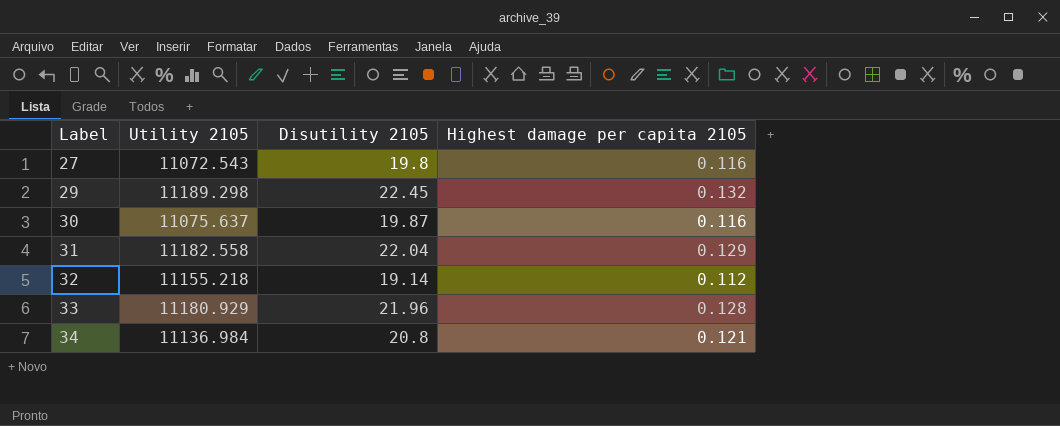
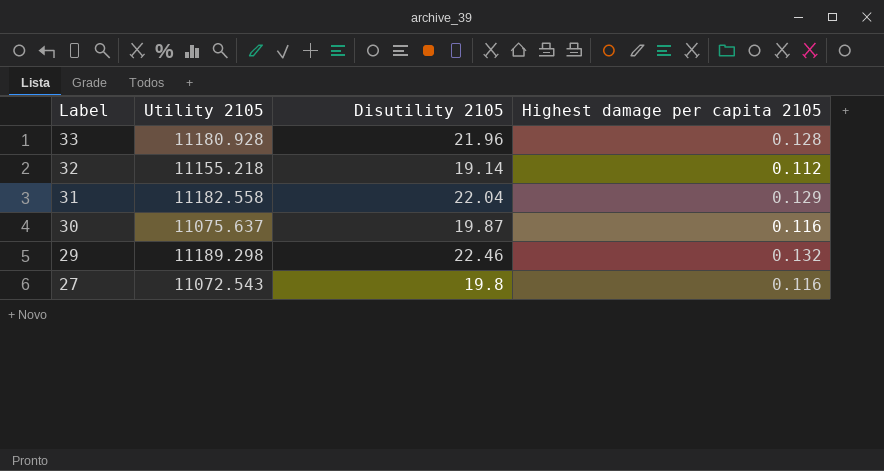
row order: Label ascending -> Label descending
row 34: 11136.984 | 20.8 | 0.121 -> none
33 | Utility 2105: 11180.929 -> 11180.928
29 | Disutility 2105: 22.45 -> 22.46

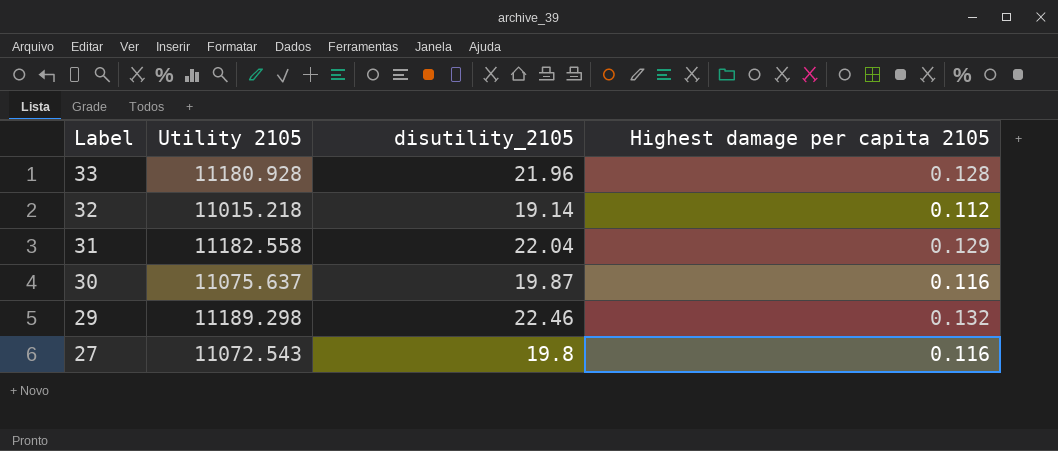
column name: Disutility 2105 -> disutility_2105
32 | Utility 2105: 11155.218 -> 11015.218

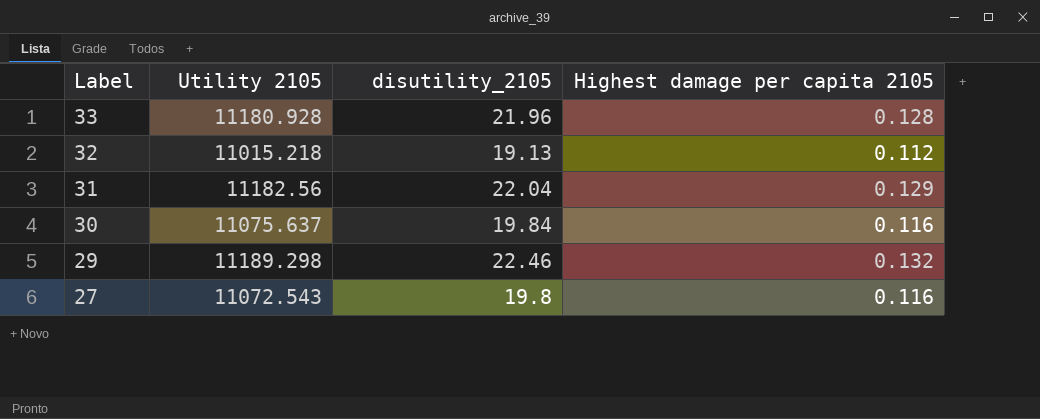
32 | disutility_2105: 19.14 -> 19.13
31 | Utility 2105: 11182.558 -> 11182.56
30 | disutility_2105: 19.87 -> 19.84

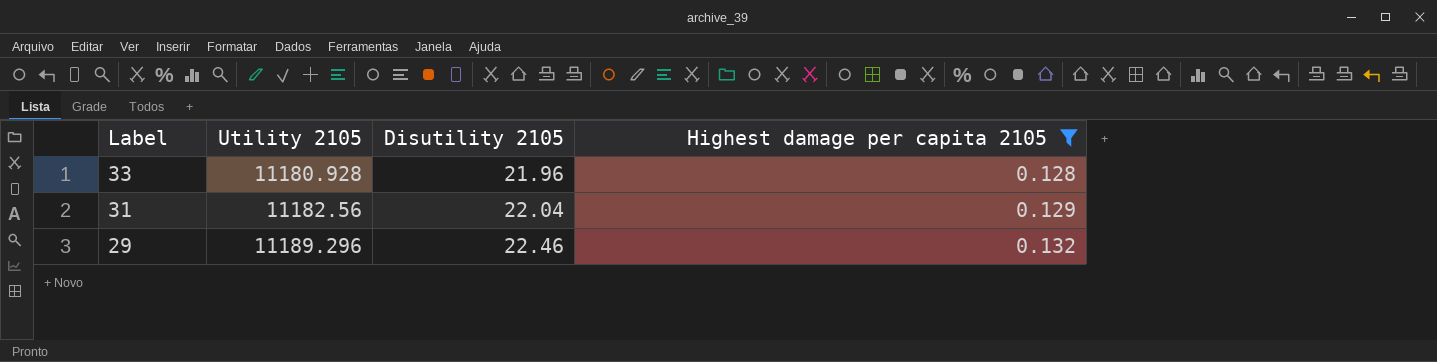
filter: none -> Highest damage per capita 2105 >= 0.128
column name: disutility_2105 -> Disutility 2105
29 | Utility 2105: 11189.298 -> 11189.296

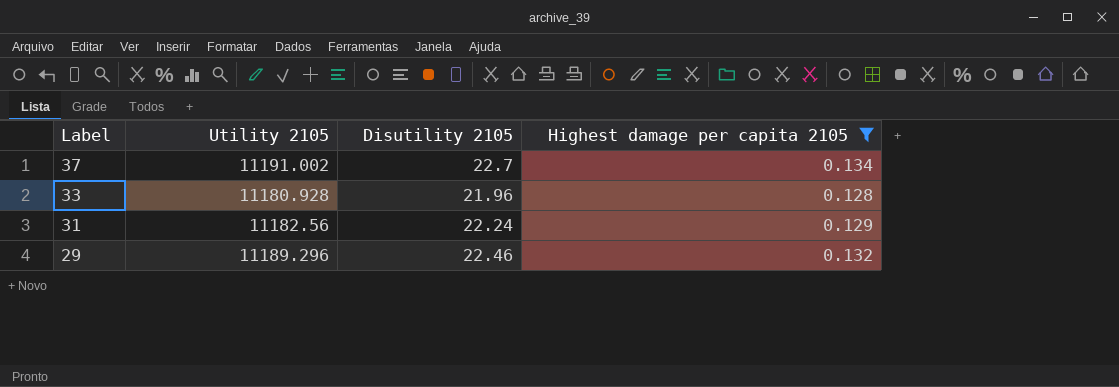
row 37: none -> 11191.002 | 22.7 | 0.134
31 | Disutility 2105: 22.04 -> 22.24

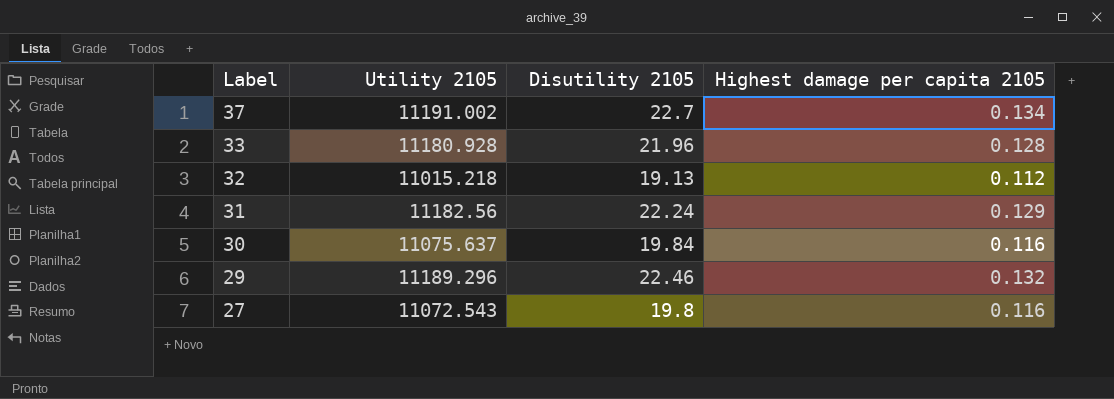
filter: Highest damage per capita 2105 >= 0.128 -> none

